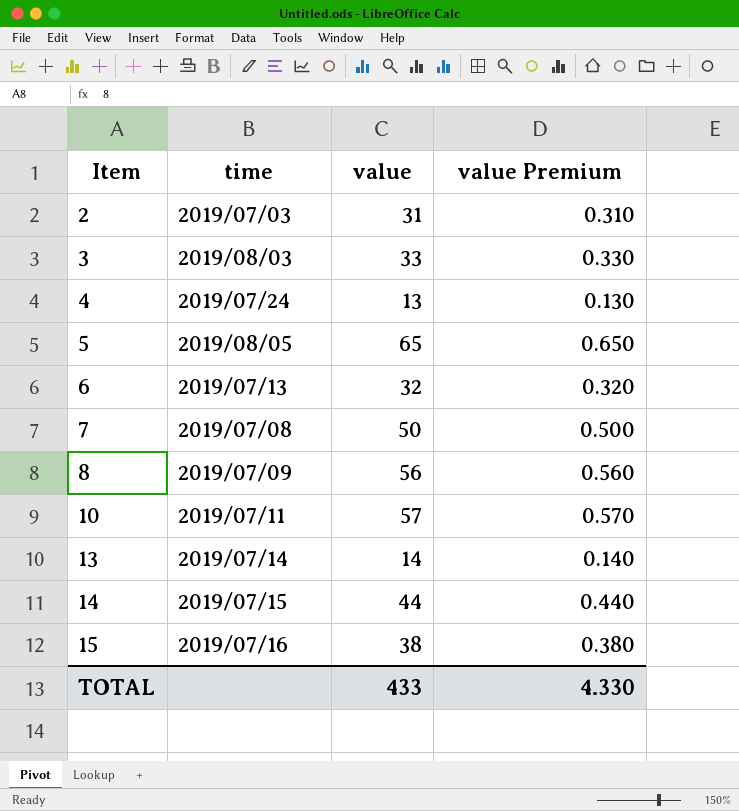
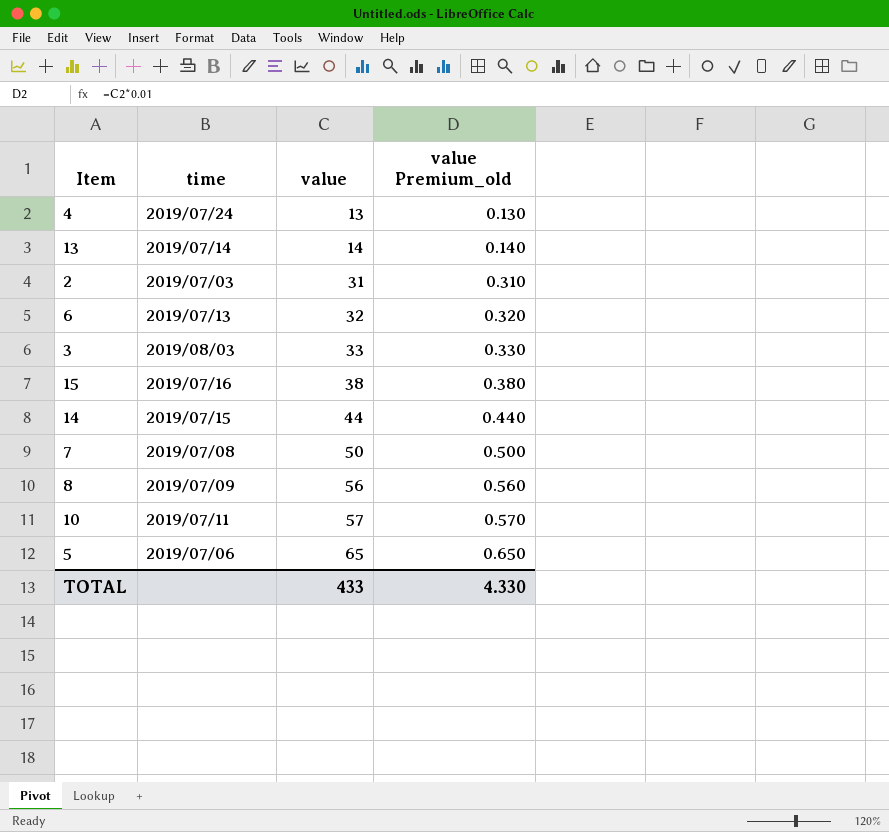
row order: Item ascending -> value ascending
column name: value Premium -> value Premium_old
5 | time: 2019/08/05 -> 2019/07/06

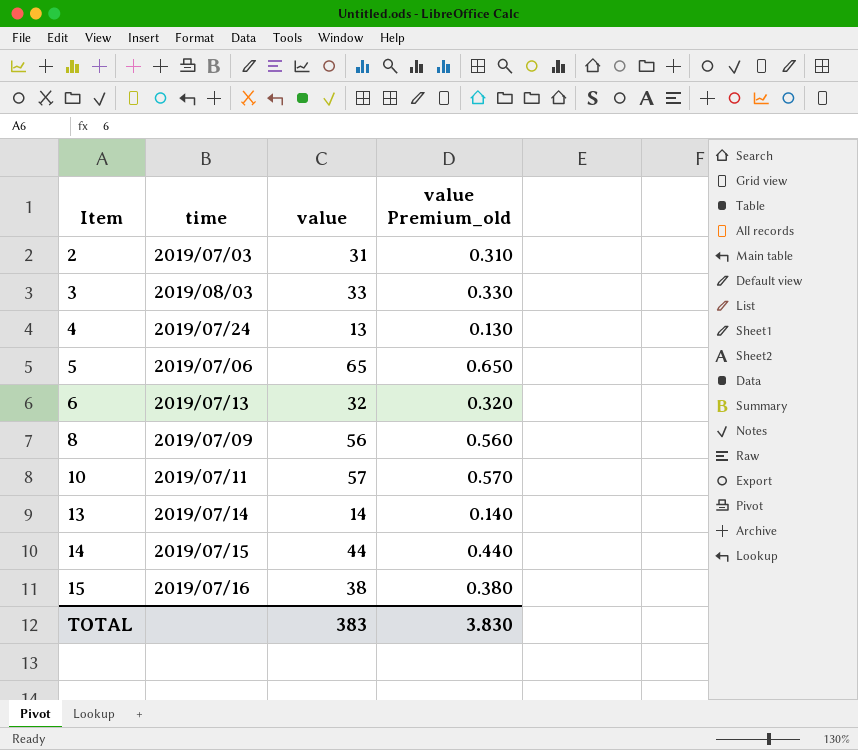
row order: value ascending -> Item ascending
row 7: 2019/07/08 | 50 | 0.500 -> none
TOTAL | value: 433 -> 383
TOTAL | value Premium_old: 4.330 -> 3.830

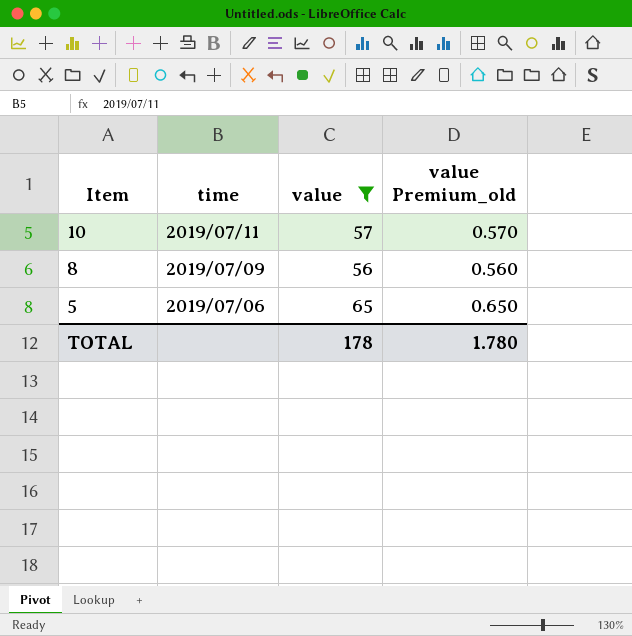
filter: none -> value >= 56
row order: Item ascending -> Item descending
TOTAL | value: 383 -> 178
TOTAL | value Premium_old: 3.830 -> 1.780

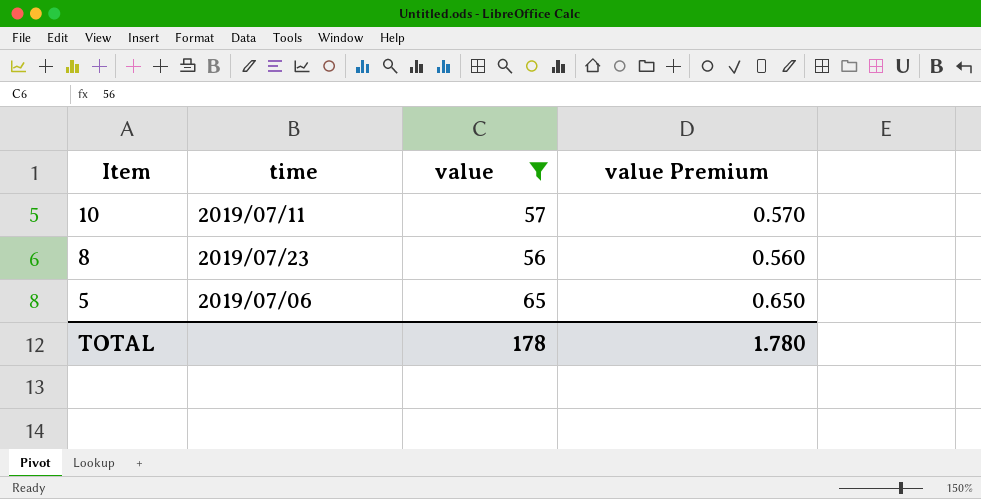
column name: value Premium_old -> value Premium
8 | time: 2019/07/09 -> 2019/07/23

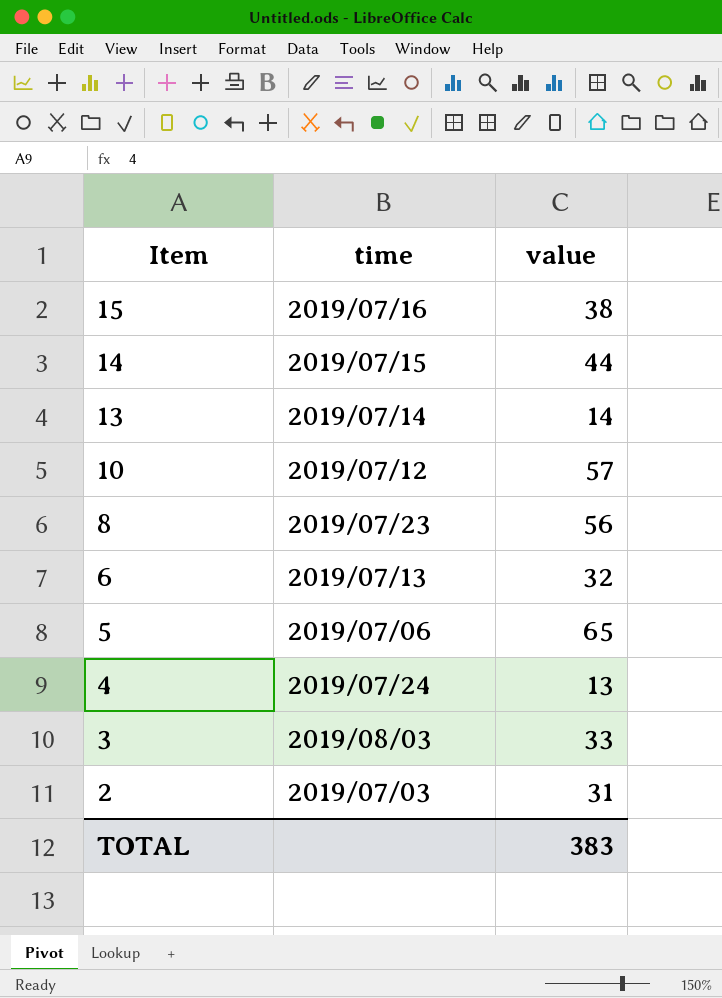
filter: value >= 56 -> none
column value Premium | formula: [value] * 0.01 -> none
10 | time: 2019/07/11 -> 2019/07/12
TOTAL | value: 178 -> 383

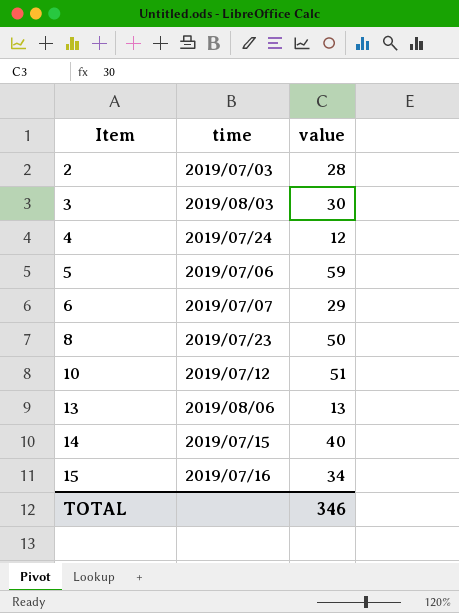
row order: Item descending -> Item ascending
2 | value: 31 -> 28
3 | value: 33 -> 30
4 | value: 13 -> 12
5 | value: 65 -> 59
6 | time: 2019/07/13 -> 2019/07/07
6 | value: 32 -> 29
8 | value: 56 -> 50
10 | value: 57 -> 51
13 | time: 2019/07/14 -> 2019/08/06
13 | value: 14 -> 13
14 | value: 44 -> 40
15 | value: 38 -> 34
TOTAL | value: 383 -> 346

